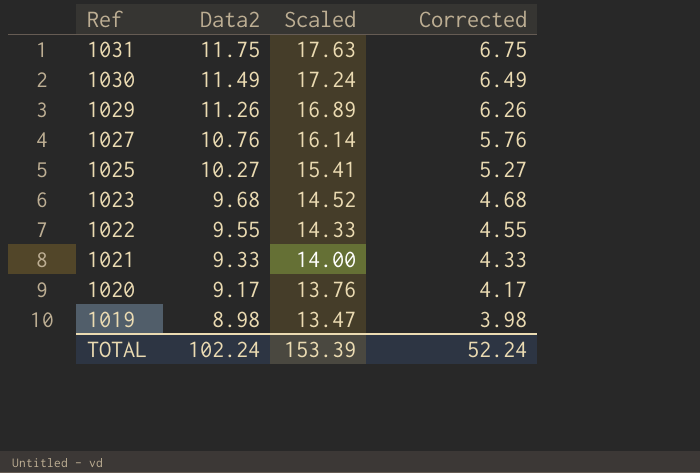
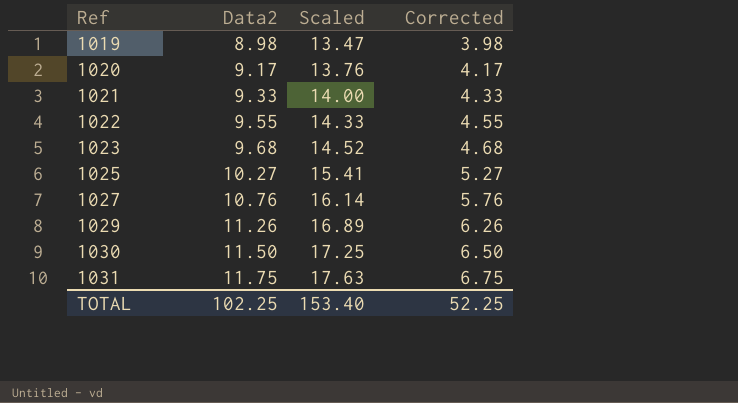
row order: Ref descending -> Ref ascending
1030 | Data2: 11.49 -> 11.50
1030 | Scaled: 17.24 -> 17.25
1030 | Corrected: 6.49 -> 6.50
TOTAL | Data2: 102.24 -> 102.25
TOTAL | Scaled: 153.39 -> 153.40
TOTAL | Corrected: 52.24 -> 52.25

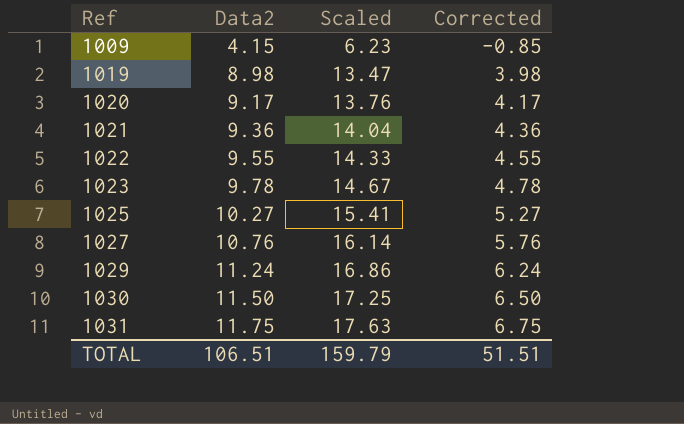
row 1009: none -> 4.15 | 6.23 | -0.85
1021 | Data2: 9.33 -> 9.36
1021 | Scaled: 14.00 -> 14.04
1021 | Corrected: 4.33 -> 4.36
1023 | Data2: 9.68 -> 9.78
1023 | Scaled: 14.52 -> 14.67
1023 | Corrected: 4.68 -> 4.78
1029 | Data2: 11.26 -> 11.24
1029 | Scaled: 16.89 -> 16.86
1029 | Corrected: 6.26 -> 6.24
TOTAL | Data2: 102.25 -> 106.51
TOTAL | Scaled: 153.40 -> 159.79
TOTAL | Corrected: 52.25 -> 51.51

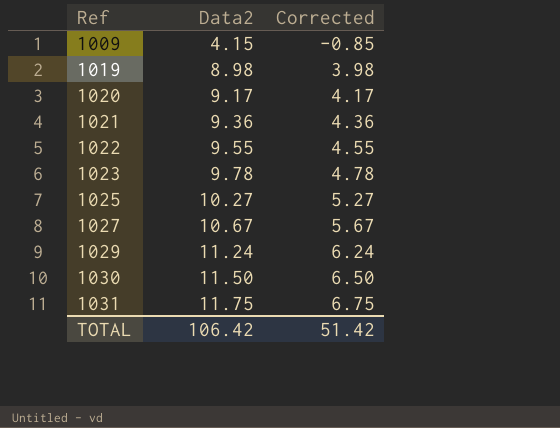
column Scaled | formula: [Data2] * 1.5 -> none
1027 | Data2: 10.76 -> 10.67
1027 | Corrected: 5.76 -> 5.67
TOTAL | Data2: 106.51 -> 106.42
TOTAL | Corrected: 51.51 -> 51.42

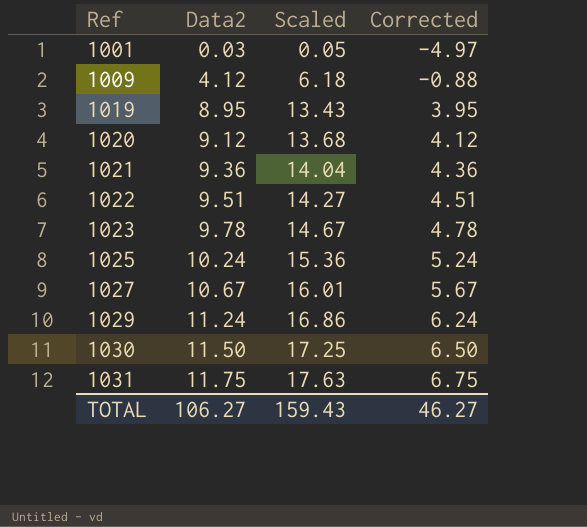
column Scaled | formula: none -> [Data2] * 1.5
row 1001: none -> 0.03 | 0.05 | -4.97
1009 | Data2: 4.15 -> 4.12
1009 | Corrected: -0.85 -> -0.88
1019 | Data2: 8.98 -> 8.95
1019 | Corrected: 3.98 -> 3.95
1020 | Data2: 9.17 -> 9.12
1020 | Corrected: 4.17 -> 4.12
1022 | Data2: 9.55 -> 9.51
1022 | Corrected: 4.55 -> 4.51
1025 | Data2: 10.27 -> 10.24
1025 | Corrected: 5.27 -> 5.24
TOTAL | Data2: 106.42 -> 106.27
TOTAL | Corrected: 51.42 -> 46.27

